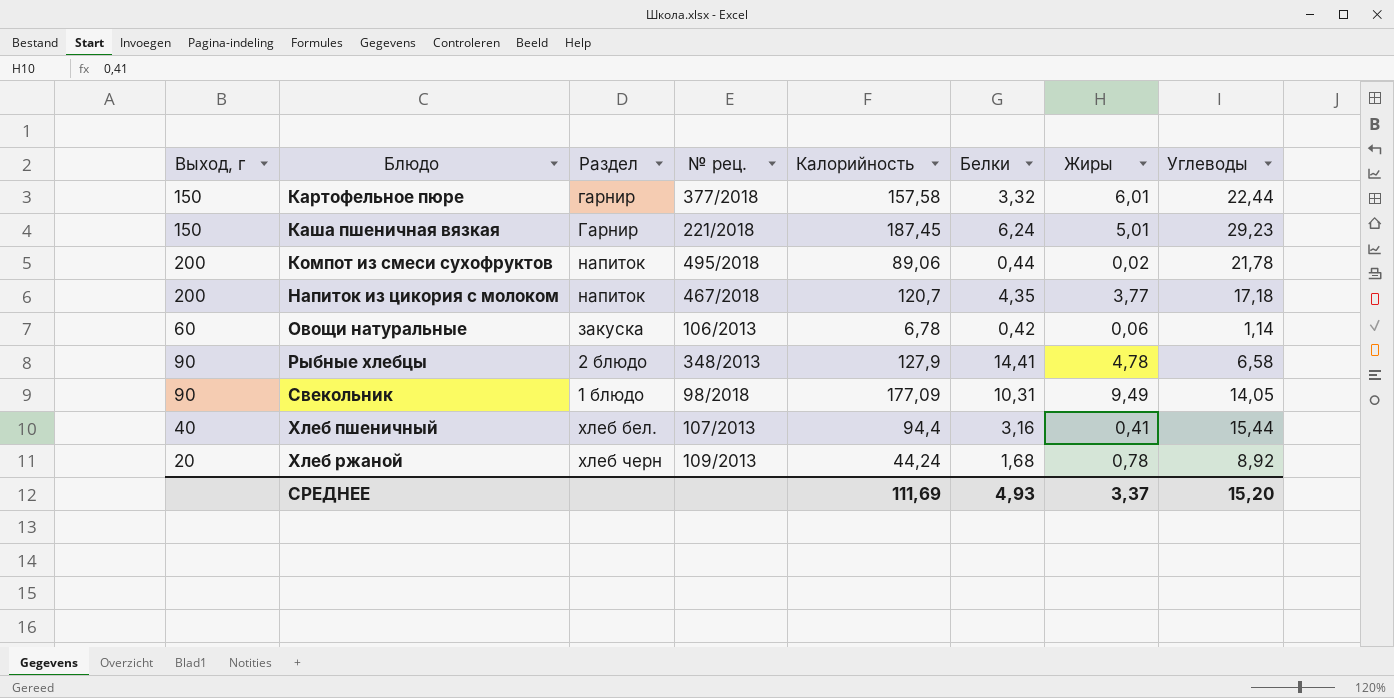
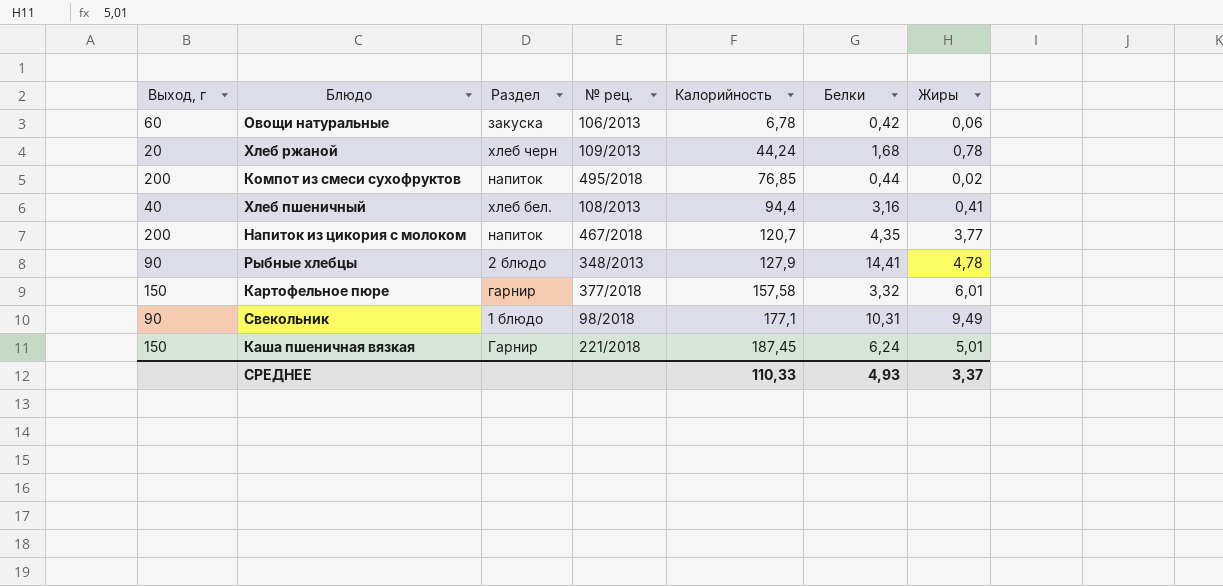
row order: Блюдо ascending -> Калорийность ascending
column Углеводы | position: 8 -> none
Компот из смеси сухофруктов | Калорийность: 89,06 -> 76,85
Хлеб пшеничный | № рец.: 107/2013 -> 108/2013
Свекольник | Калорийность: 177,09 -> 177,1
СРЕДНЕЕ | Калорийность: 111,69 -> 110,33

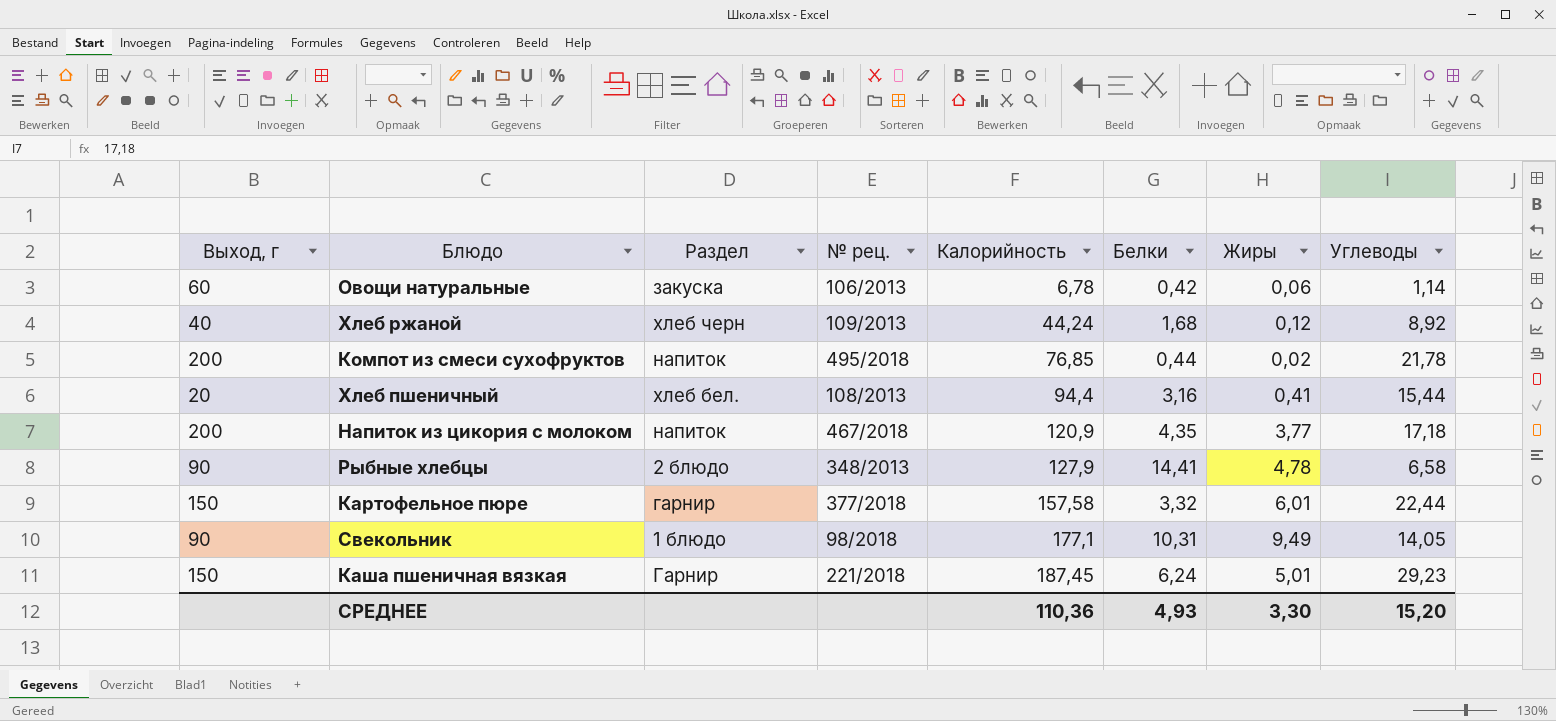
column Углеводы | position: none -> 8
Хлеб ржаной | Выход, г: 20 -> 40
Хлеб ржаной | Жиры: 0,78 -> 0,12
Хлеб пшеничный | Выход, г: 40 -> 20
Напиток из цикория с молоком | Калорийность: 120,7 -> 120,9
СРЕДНЕЕ | Калорийность: 110,33 -> 110,36
СРЕДНЕЕ | Жиры: 3,37 -> 3,30

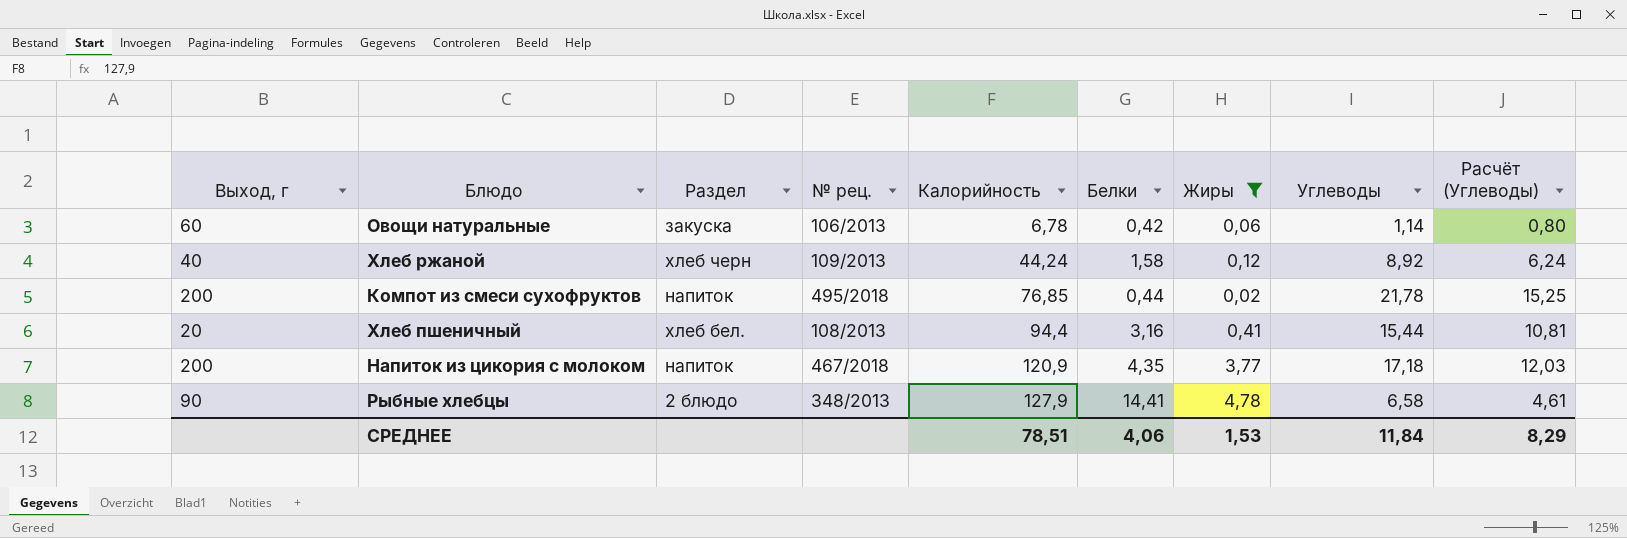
filter: none -> Жиры <= 4,78
column Расчёт (Углеводы) | formula: none -> [Углеводы] * 0,7
Хлеб ржаной | Белки: 1,68 -> 1,58
СРЕДНЕЕ | Калорийность: 110,36 -> 78,51
СРЕДНЕЕ | Белки: 4,93 -> 4,06
СРЕДНЕЕ | Жиры: 3,30 -> 1,53
СРЕДНЕЕ | Углеводы: 15,20 -> 11,84

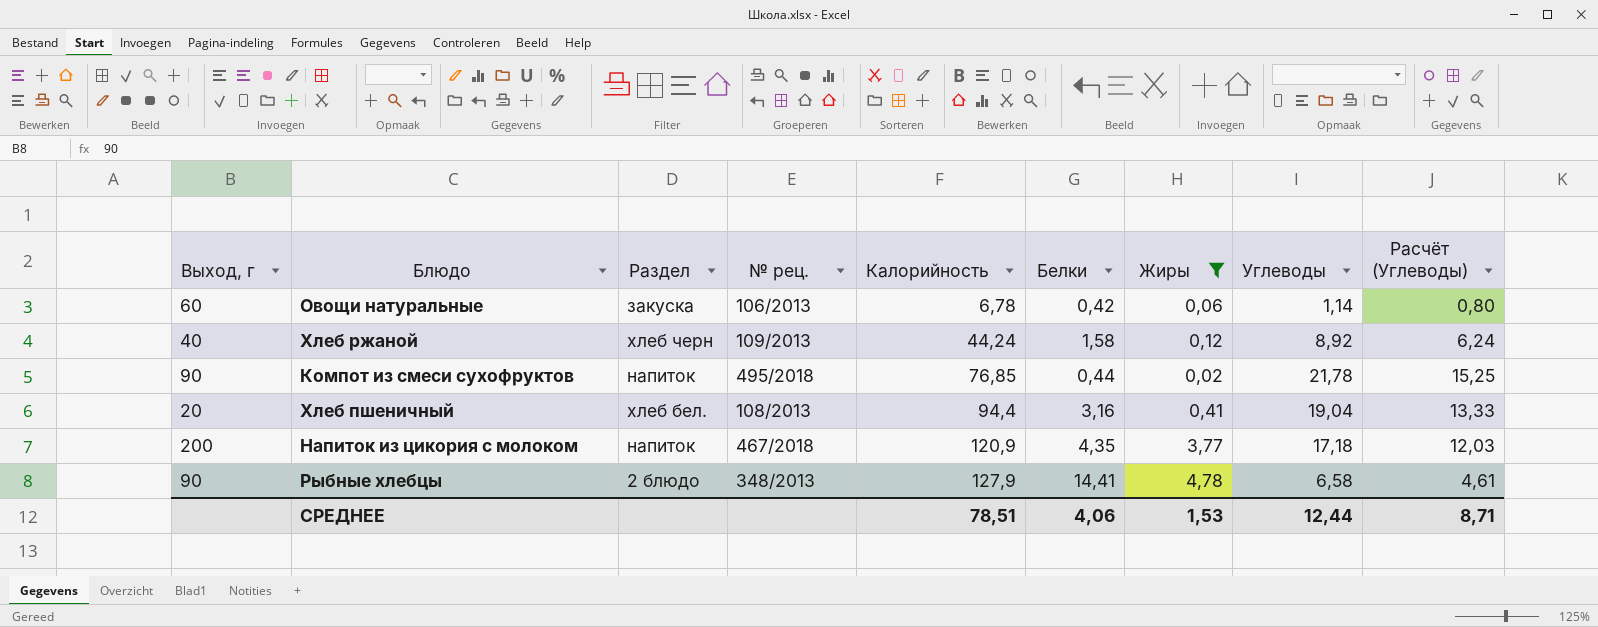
Компот из смеси сухофруктов | Выход, г: 200 -> 90
Хлеб пшеничный | Углеводы: 15,44 -> 19,04
Хлеб пшеничный | Расчёт (Углеводы): 10,81 -> 13,33
СРЕДНЕЕ | Углеводы: 11,84 -> 12,44
СРЕДНЕЕ | Расчёт (Углеводы): 8,29 -> 8,71

